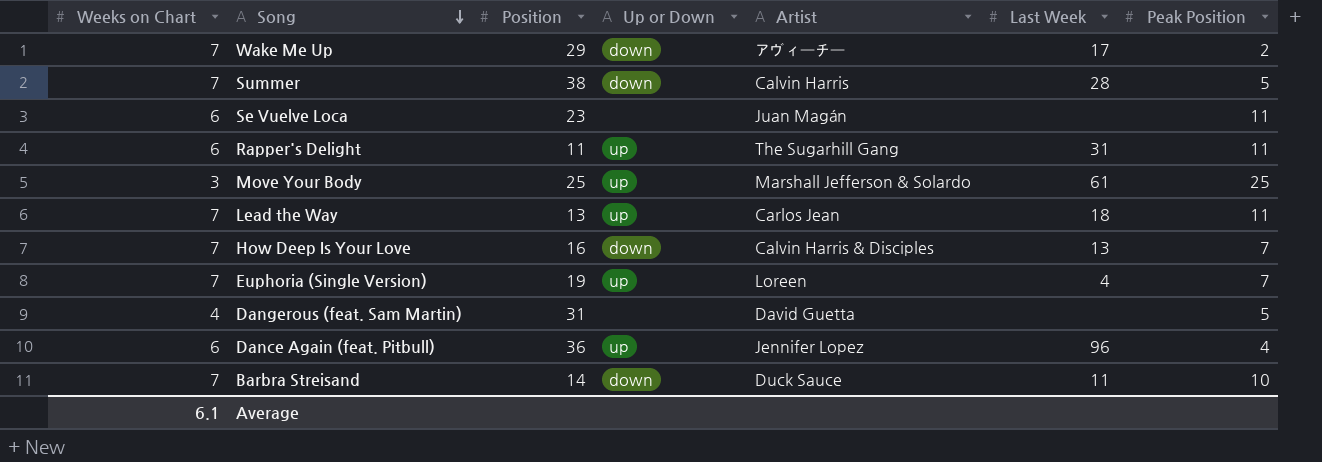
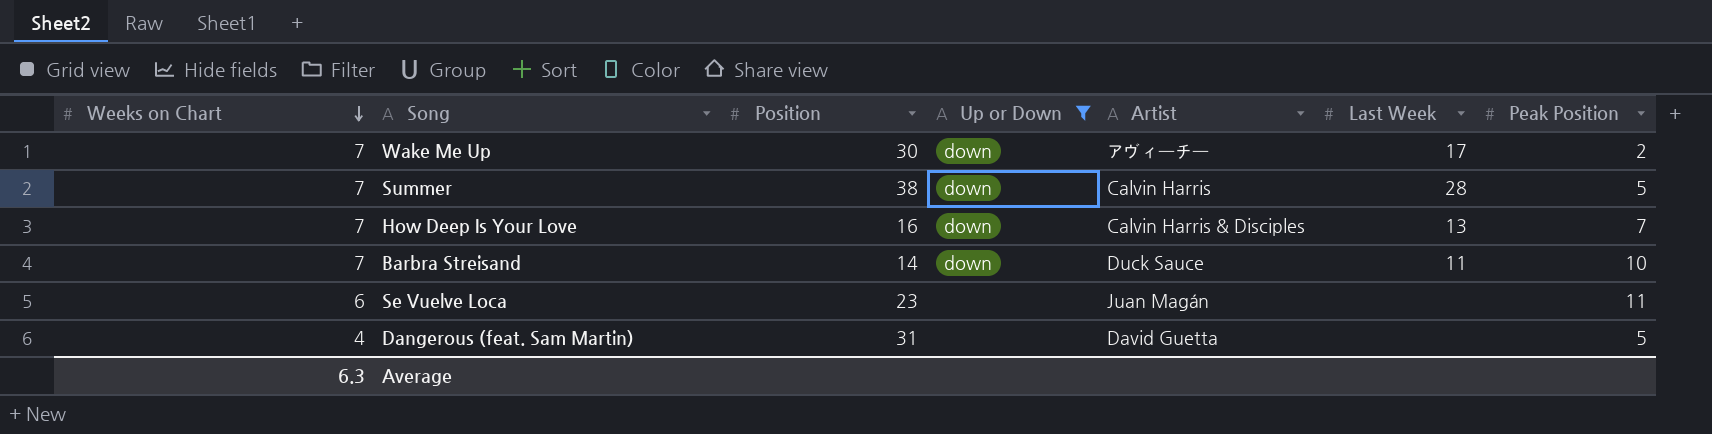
filter: none -> Up or Down != up
row order: Song descending -> Weeks on Chart descending
Wake Me Up | Position: 29 -> 30
Average | Weeks on Chart: 6.1 -> 6.3

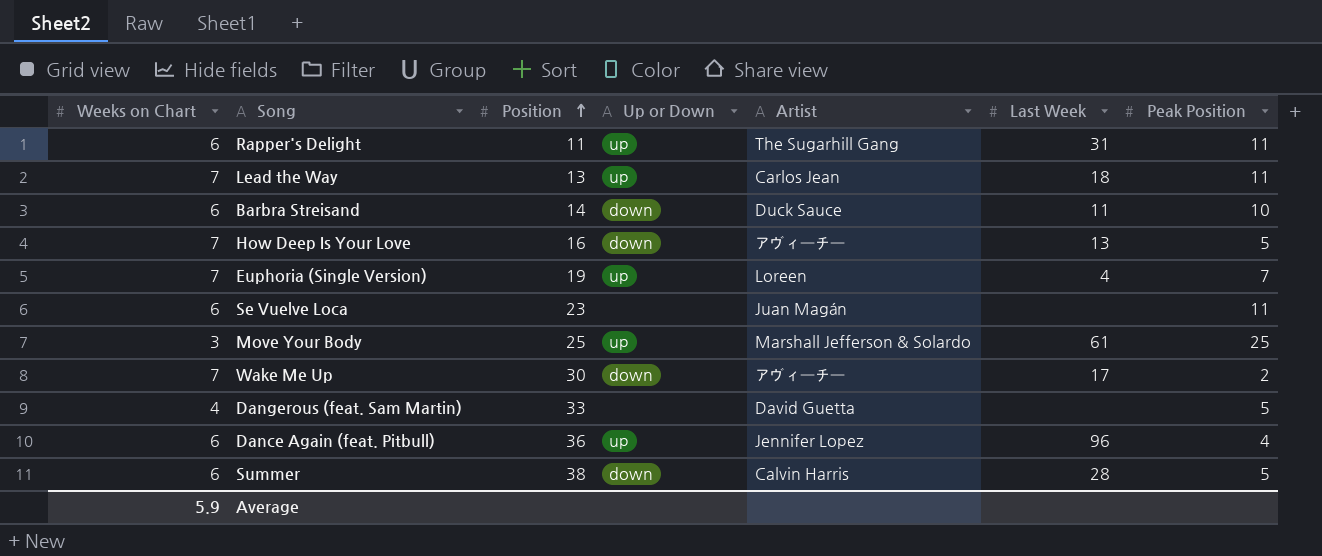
filter: Up or Down != up -> none
row order: Weeks on Chart descending -> Position ascending
Barbra Streisand | Weeks on Chart: 7 -> 6
How Deep Is Your Love | Artist: Calvin Harris & Disciples -> アヴィーチー
How Deep Is Your Love | Peak Position: 7 -> 5
Dangerous (feat. Sam Martin) | Position: 31 -> 33
Summer | Weeks on Chart: 7 -> 6
Average | Weeks on Chart: 6.3 -> 5.9

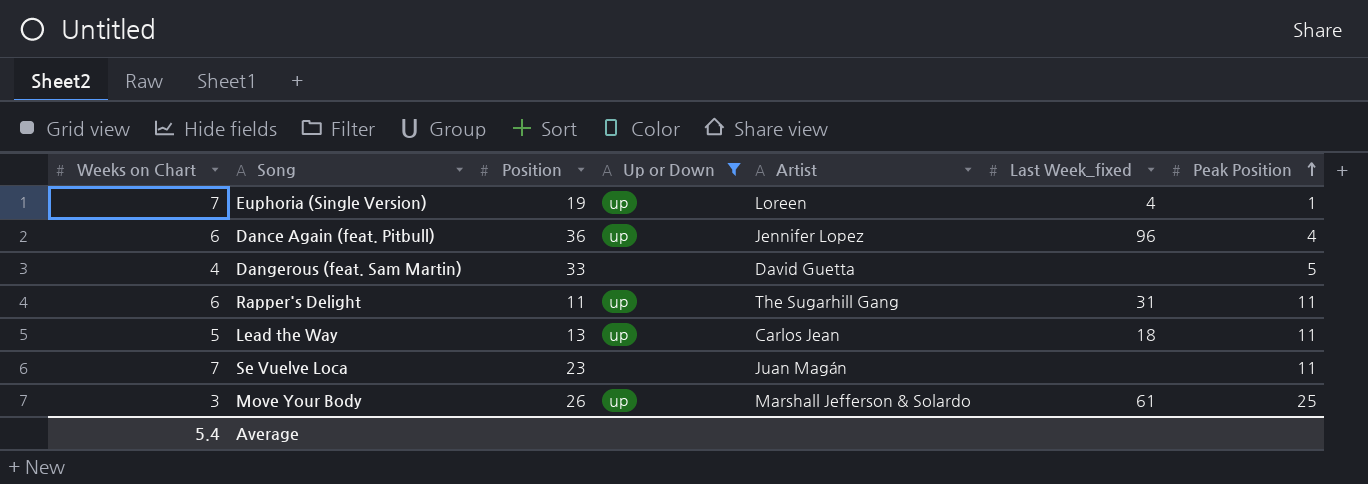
filter: none -> Up or Down != down
row order: Position ascending -> Peak Position ascending
column name: Last Week -> Last Week_fixed
Euphoria (Single Version) | Peak Position: 7 -> 1
Lead the Way | Weeks on Chart: 7 -> 5
Se Vuelve Loca | Weeks on Chart: 6 -> 7
Move Your Body | Position: 25 -> 26
Average | Weeks on Chart: 5.9 -> 5.4

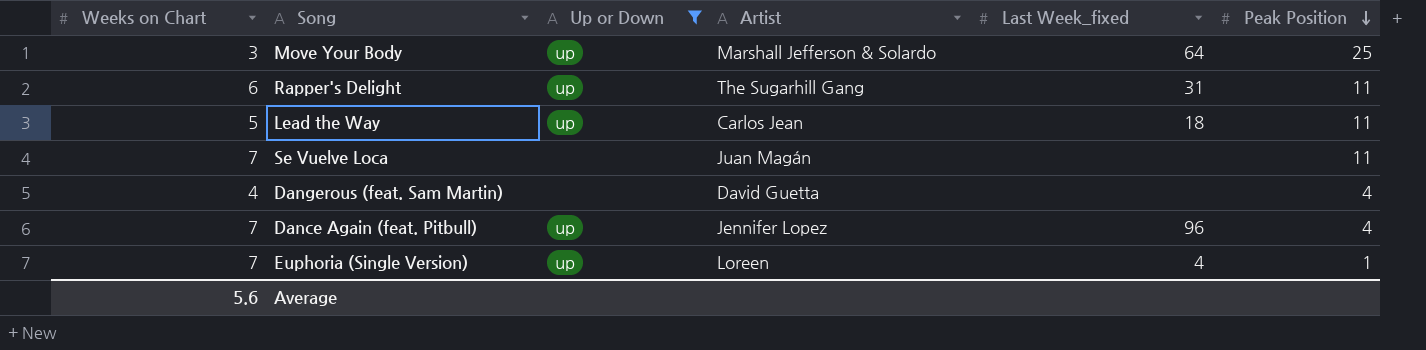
row order: Peak Position ascending -> Peak Position descending
column Position | position: 3 -> none
Move Your Body | Last Week_fixed: 61 -> 64
Dangerous (feat. Sam Martin) | Peak Position: 5 -> 4
Dance Again (feat. Pitbull) | Weeks on Chart: 6 -> 7
Average | Weeks on Chart: 5.4 -> 5.6

